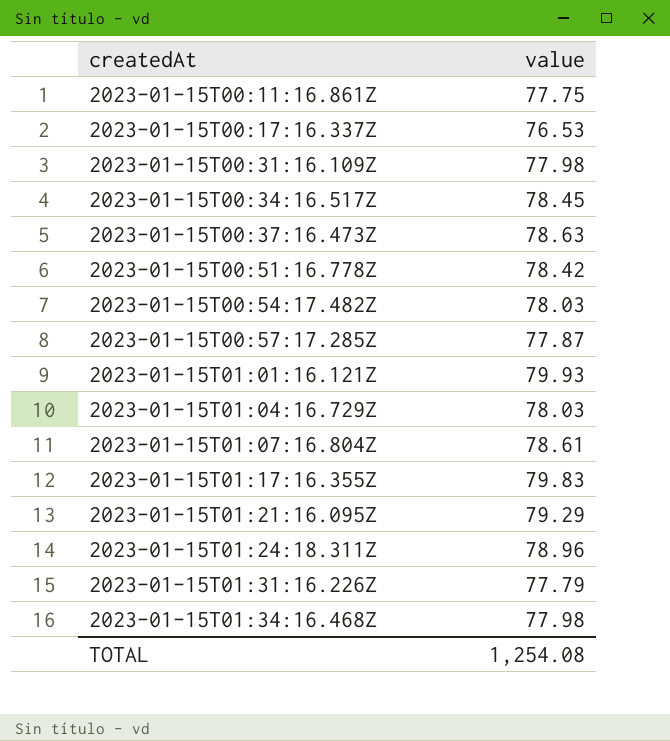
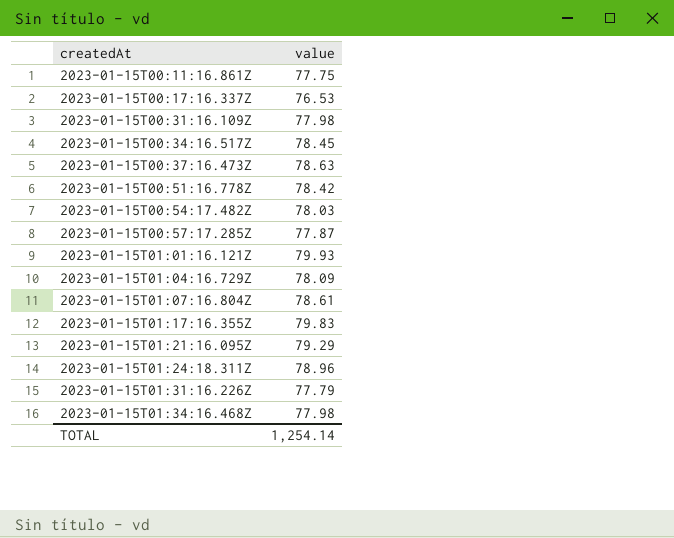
2023-01-15T01:04:16.729Z | value: 78.03 -> 78.09
TOTAL | value: 1,254.08 -> 1,254.14

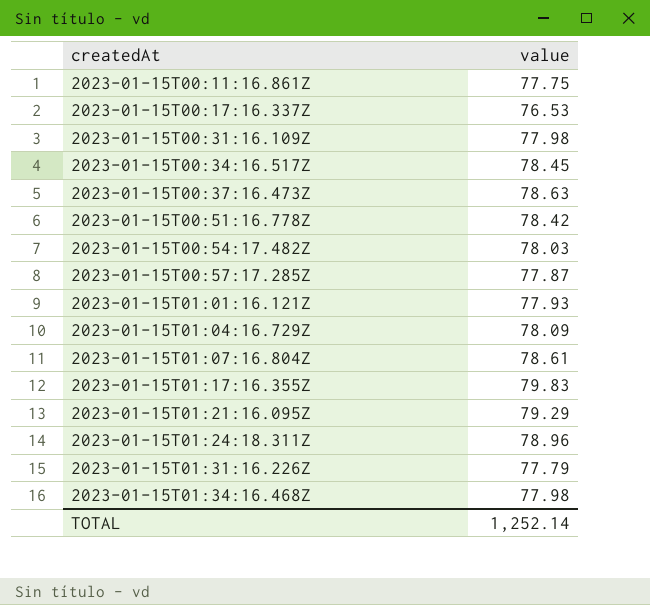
2023-01-15T01:01:16.121Z | value: 79.93 -> 77.93
TOTAL | value: 1,254.14 -> 1,252.14

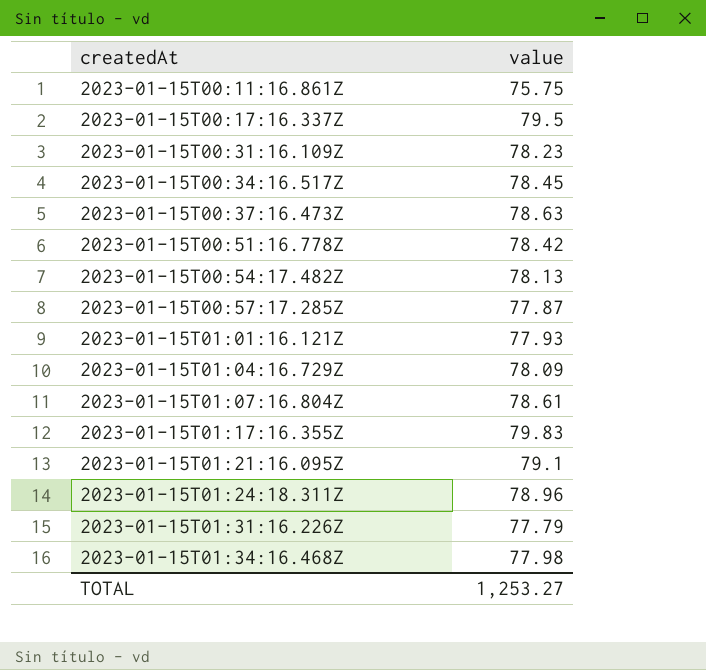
2023-01-15T00:11:16.861Z | value: 77.75 -> 75.75
2023-01-15T00:17:16.337Z | value: 76.53 -> 79.5
2023-01-15T00:31:16.109Z | value: 77.98 -> 78.23
2023-01-15T00:54:17.482Z | value: 78.03 -> 78.13
2023-01-15T01:21:16.095Z | value: 79.29 -> 79.1
TOTAL | value: 1,252.14 -> 1,253.27

